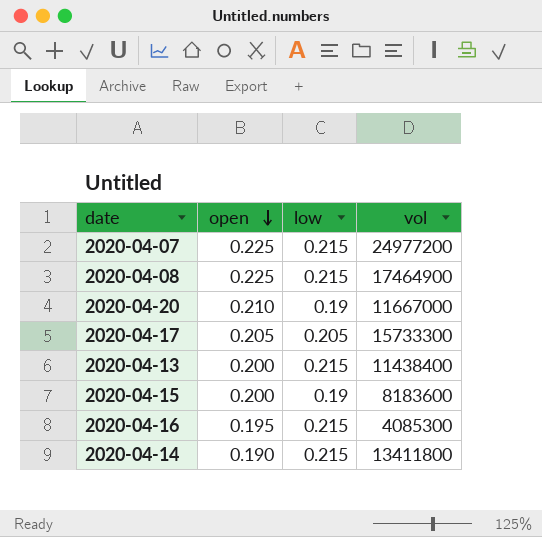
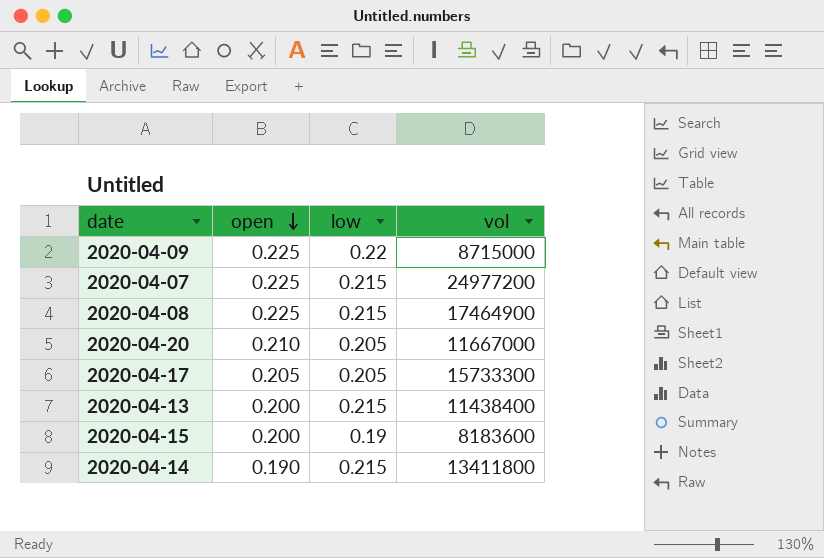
row 2020-04-16: 0.195 | 0.215 | 4085300 -> none
row 2020-04-09: none -> 0.225 | 0.22 | 8715000
2020-04-20 | low: 0.19 -> 0.205

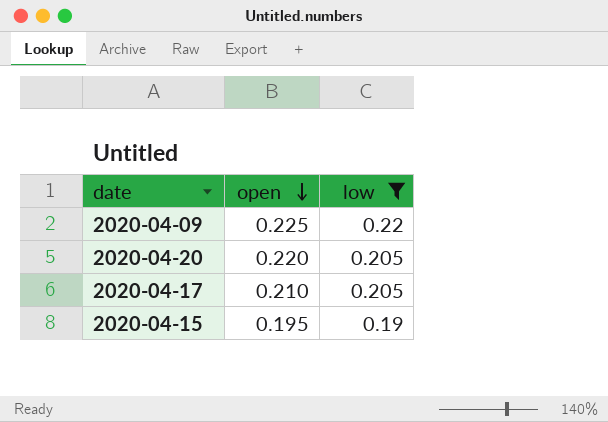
filter: none -> low != 0.215
column vol | position: 4 -> none
2020-04-20 | open: 0.210 -> 0.220
2020-04-17 | open: 0.205 -> 0.210
2020-04-15 | open: 0.200 -> 0.195

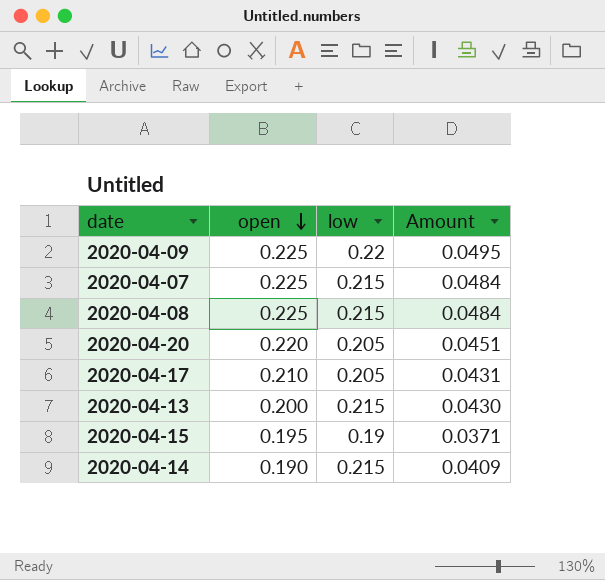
filter: low != 0.215 -> none
column Amount | formula: none -> [open] * [low]

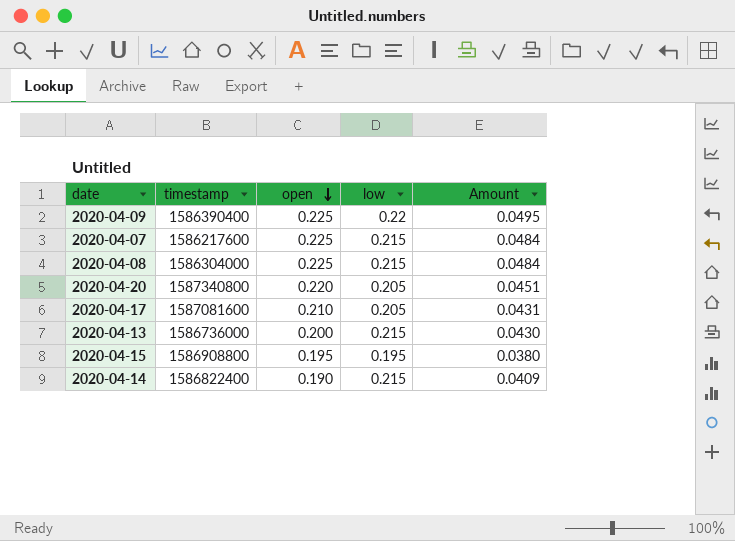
column timestamp | position: none -> 2
2020-04-15 | low: 0.19 -> 0.195
2020-04-15 | Amount: 0.0371 -> 0.0380

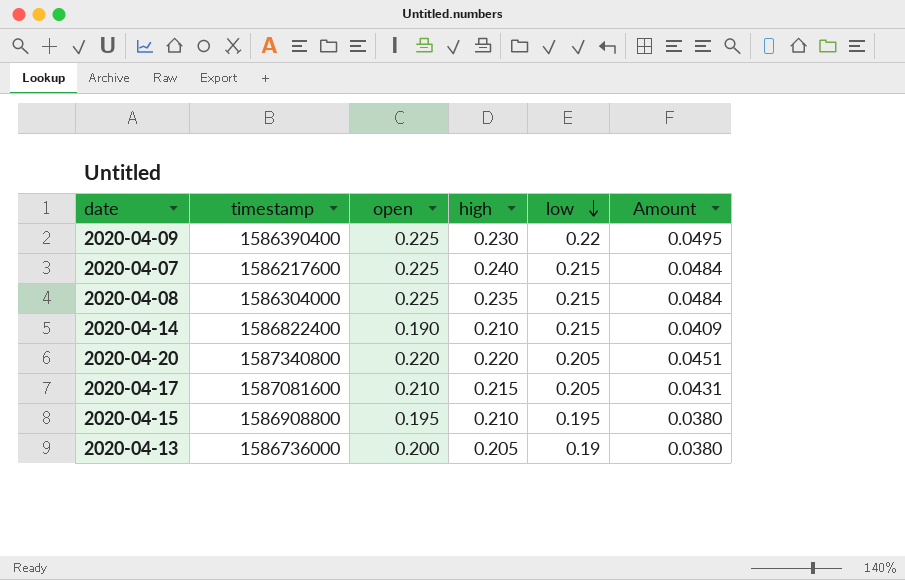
row order: open descending -> low descending
column high | position: none -> 4
2020-04-13 | low: 0.215 -> 0.19
2020-04-13 | Amount: 0.0430 -> 0.0380

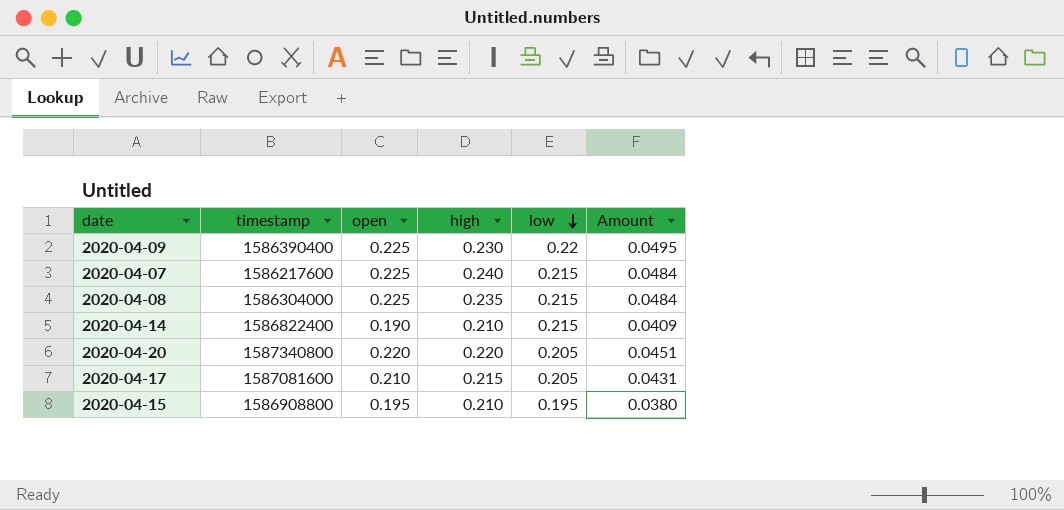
row 2020-04-13: 1586736000 | 0.200 | 0.205 | 0.19 | 0.0380 -> none

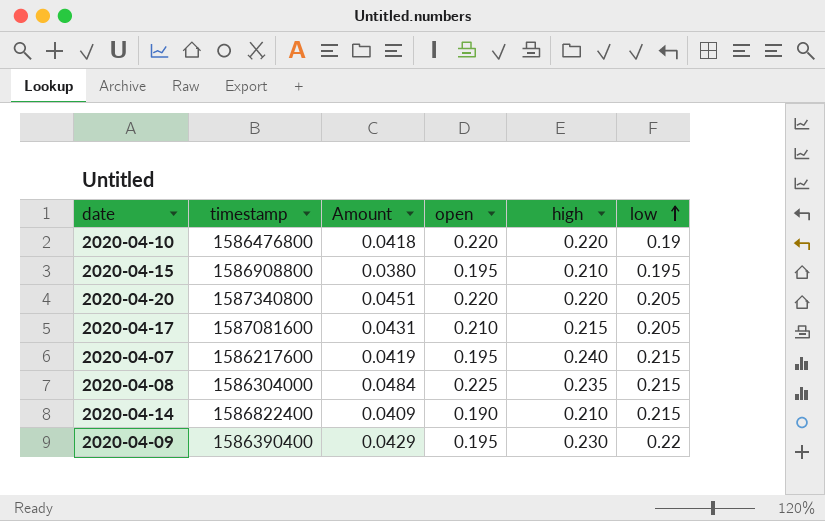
row order: low descending -> low ascending
column Amount | position: 6 -> 3
row 2020-04-10: none -> 1586476800 | 0.0418 | 0.220 | 0.220 | 0.19
2020-04-07 | Amount: 0.0484 -> 0.0419
2020-04-07 | open: 0.225 -> 0.195
2020-04-09 | Amount: 0.0495 -> 0.0429
2020-04-09 | open: 0.225 -> 0.195

